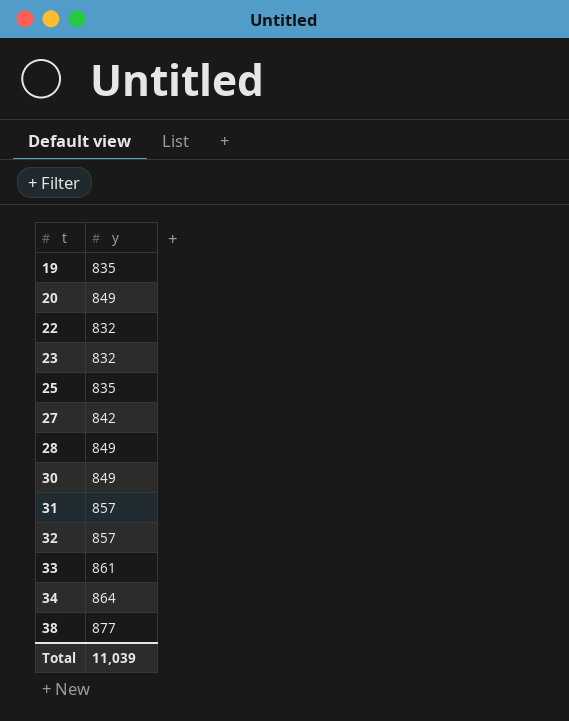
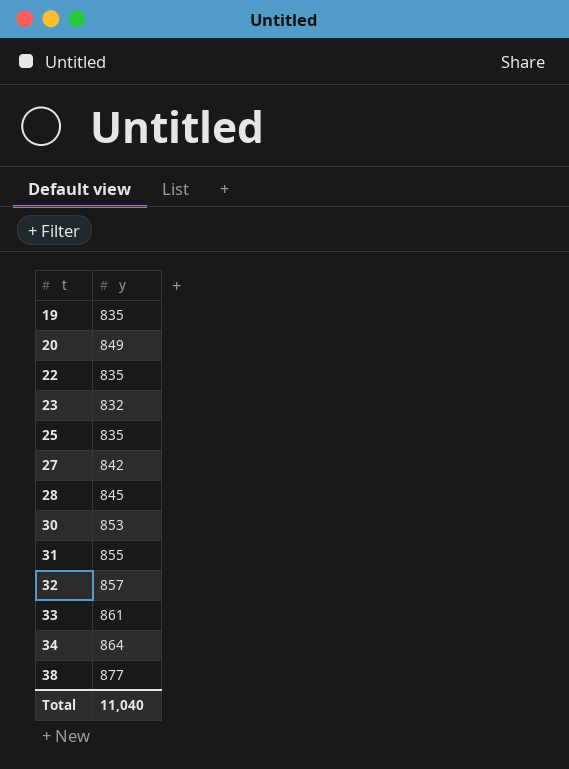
22 | y: 832 -> 835
28 | y: 849 -> 845
30 | y: 849 -> 853
31 | y: 857 -> 855
Total | y: 11,039 -> 11,040

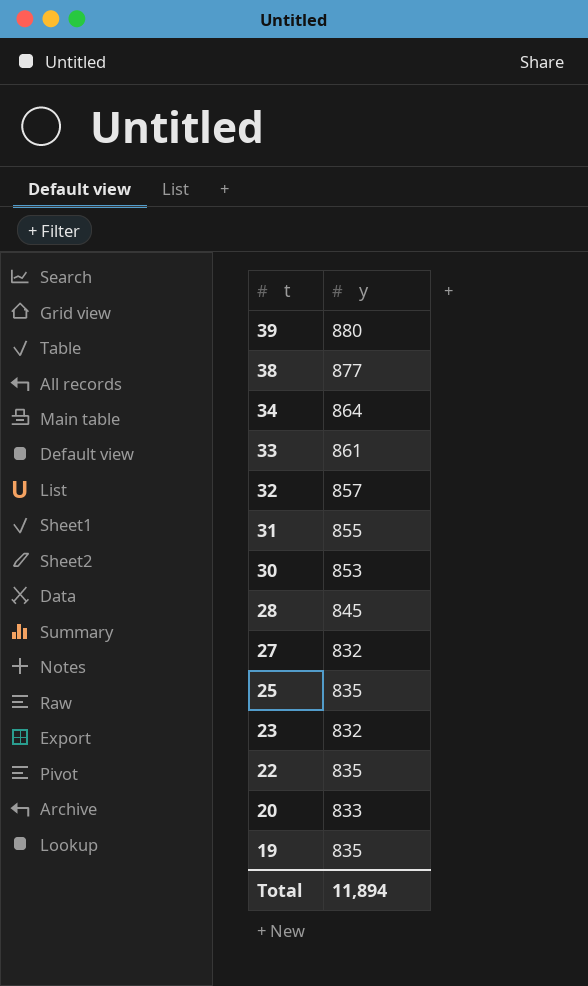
row order: t ascending -> t descending
row 39: none -> 880
27 | y: 842 -> 832
20 | y: 849 -> 833
Total | y: 11,040 -> 11,894

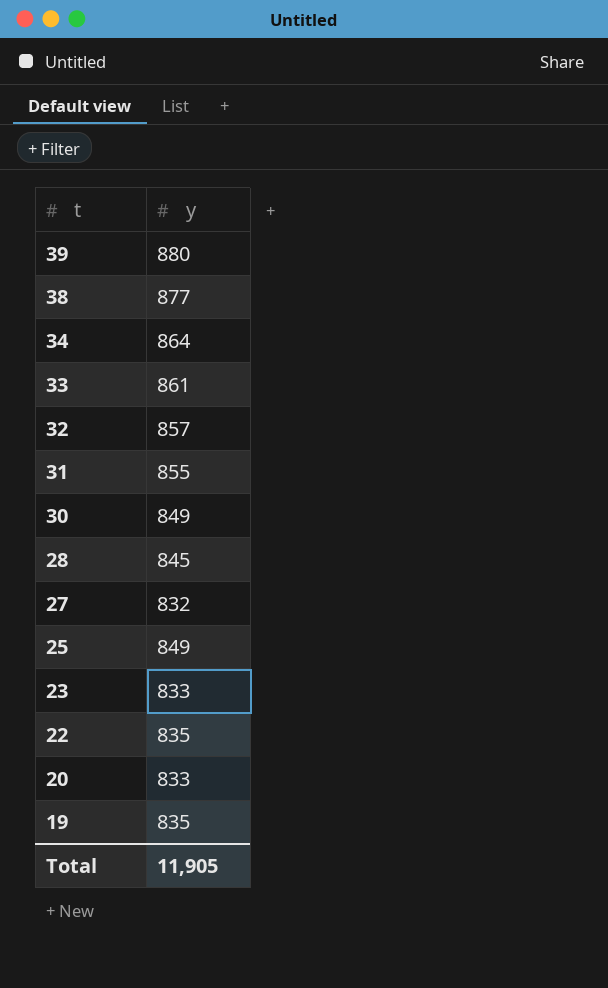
30 | y: 853 -> 849
25 | y: 835 -> 849
23 | y: 832 -> 833
Total | y: 11,894 -> 11,905

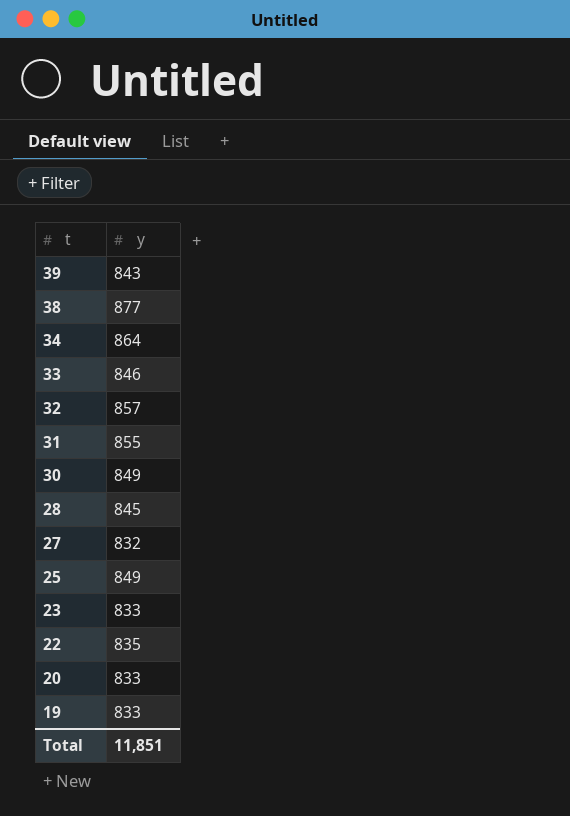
39 | y: 880 -> 843
33 | y: 861 -> 846
19 | y: 835 -> 833
Total | y: 11,905 -> 11,851

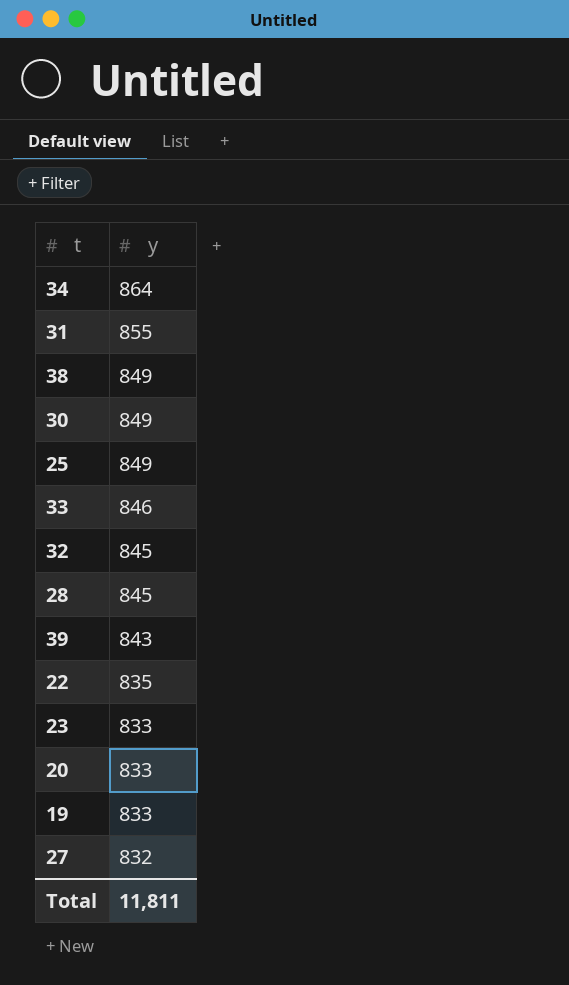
row order: t descending -> y descending
38 | y: 877 -> 849
32 | y: 857 -> 845
Total | y: 11,851 -> 11,811

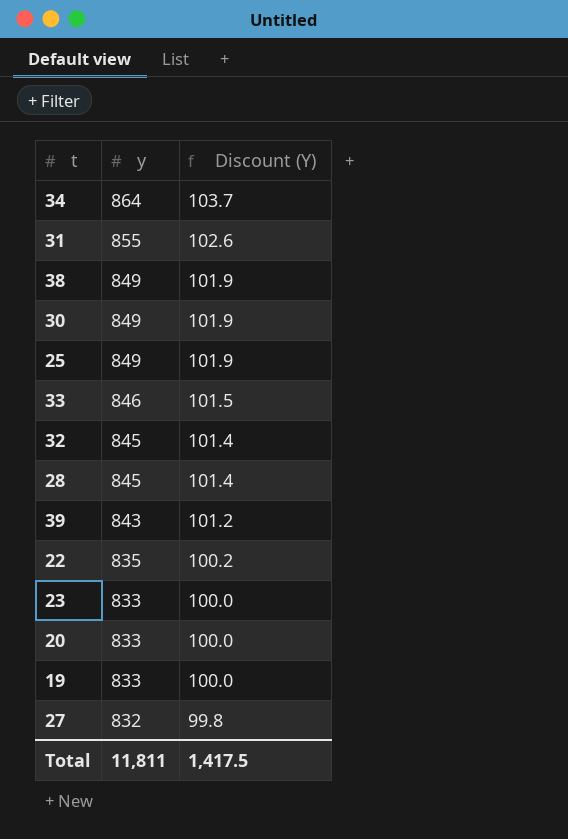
column Discount (Y) | formula: none -> [y] * 0.12

